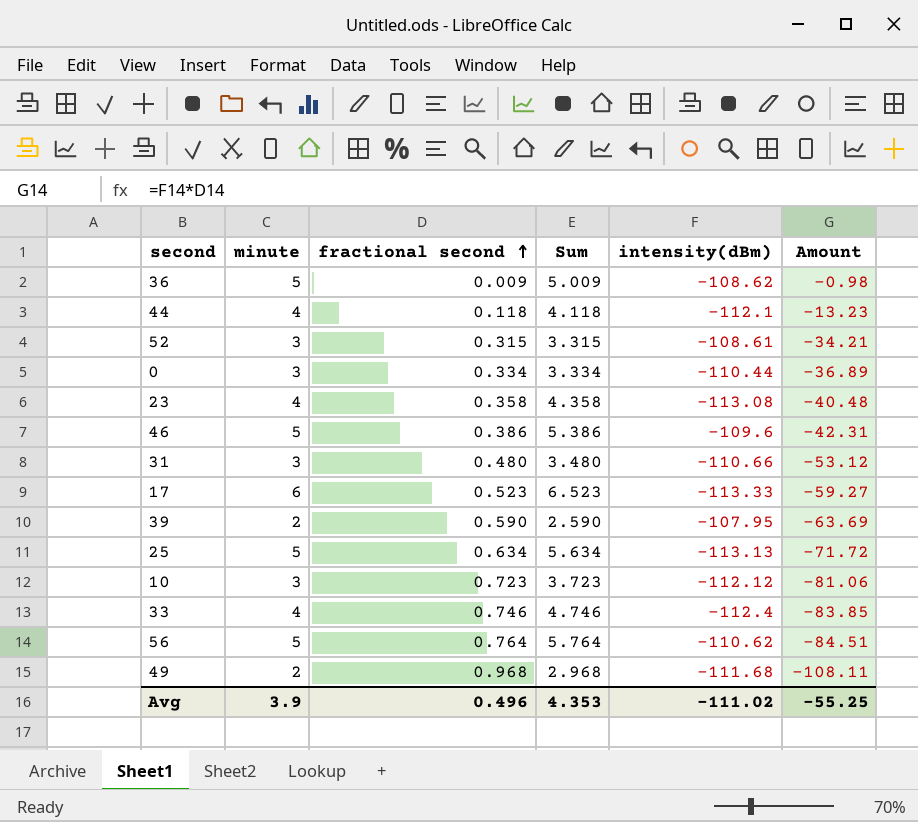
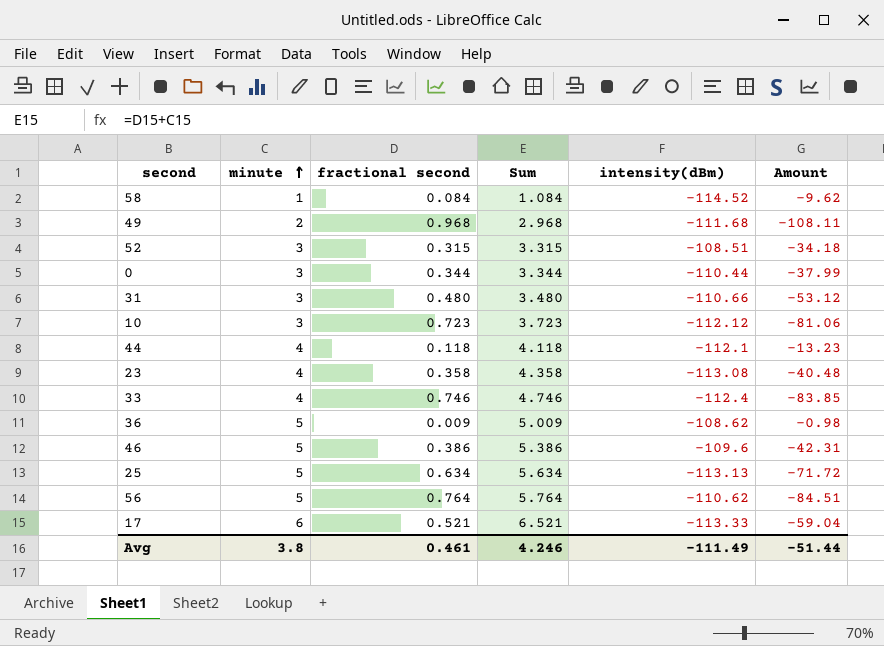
row order: fractional second ascending -> minute ascending
row 39: 2 | 0.590 | 2.590 | -107.95 | -63.69 -> none
row 58: none -> 1 | 0.084 | 1.084 | -114.52 | -9.62
52 | intensity(dBm): -108.61 -> -108.51
52 | Amount: -34.21 -> -34.18
0 | fractional second: 0.334 -> 0.344
0 | Sum: 3.334 -> 3.344
0 | Amount: -36.89 -> -37.99
17 | fractional second: 0.523 -> 0.521
17 | Sum: 6.523 -> 6.521
17 | Amount: -59.27 -> -59.04
Avg | minute: 3.9 -> 3.8
Avg | fractional second: 0.496 -> 0.461
Avg | Sum: 4.353 -> 4.246
Avg | intensity(dBm): -111.02 -> -111.49
Avg | Amount: -55.25 -> -51.44

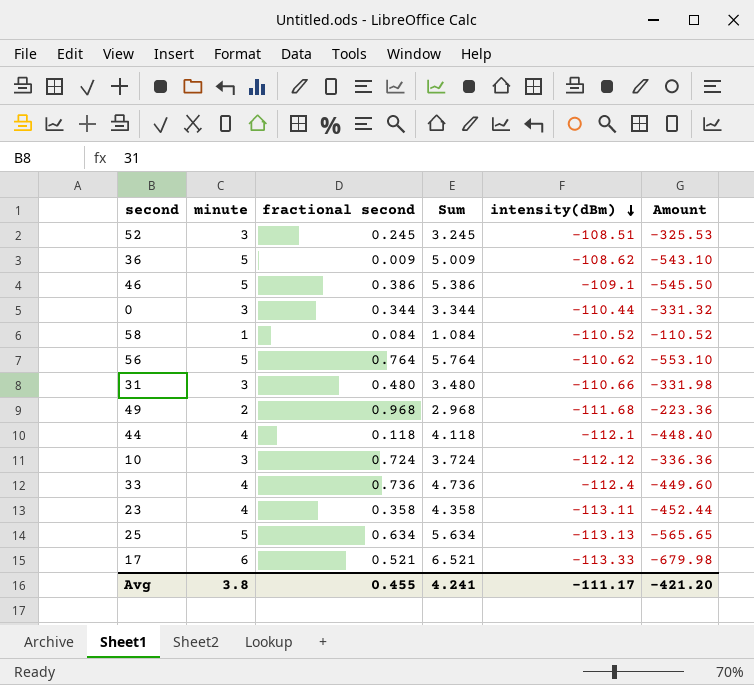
row order: minute ascending -> intensity(dBm) descending
column Amount | formula: [fractional second] * [intensity(dBm)] -> [minute] * [intensity(dBm)]
52 | fractional second: 0.315 -> 0.245
52 | Sum: 3.315 -> 3.245
46 | intensity(dBm): -109.6 -> -109.1
58 | intensity(dBm): -114.52 -> -110.52
10 | fractional second: 0.723 -> 0.724
10 | Sum: 3.723 -> 3.724
33 | fractional second: 0.746 -> 0.736
33 | Sum: 4.746 -> 4.736
23 | intensity(dBm): -113.08 -> -113.11
Avg | fractional second: 0.461 -> 0.455
Avg | Sum: 4.246 -> 4.241
Avg | intensity(dBm): -111.49 -> -111.17
Avg | Amount: -51.44 -> -421.20

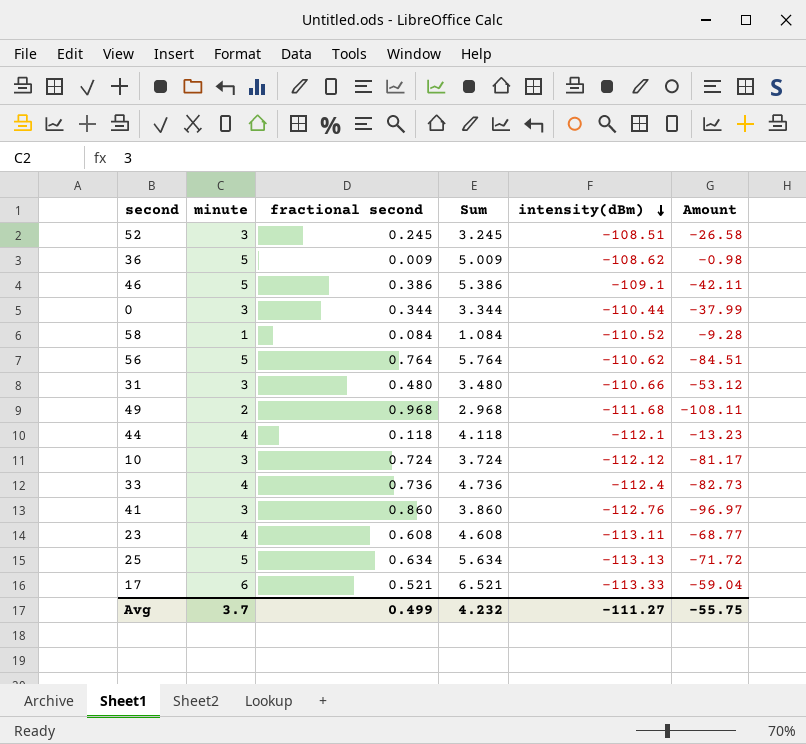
column Amount | formula: [minute] * [intensity(dBm)] -> [fractional second] * [intensity(dBm)]
row 41: none -> 3 | 0.860 | 3.860 | -112.76 | -96.97
23 | fractional second: 0.358 -> 0.608
23 | Sum: 4.358 -> 4.608
Avg | minute: 3.8 -> 3.7
Avg | fractional second: 0.455 -> 0.499
Avg | Sum: 4.241 -> 4.232
Avg | intensity(dBm): -111.17 -> -111.27
Avg | Amount: -421.20 -> -55.75

